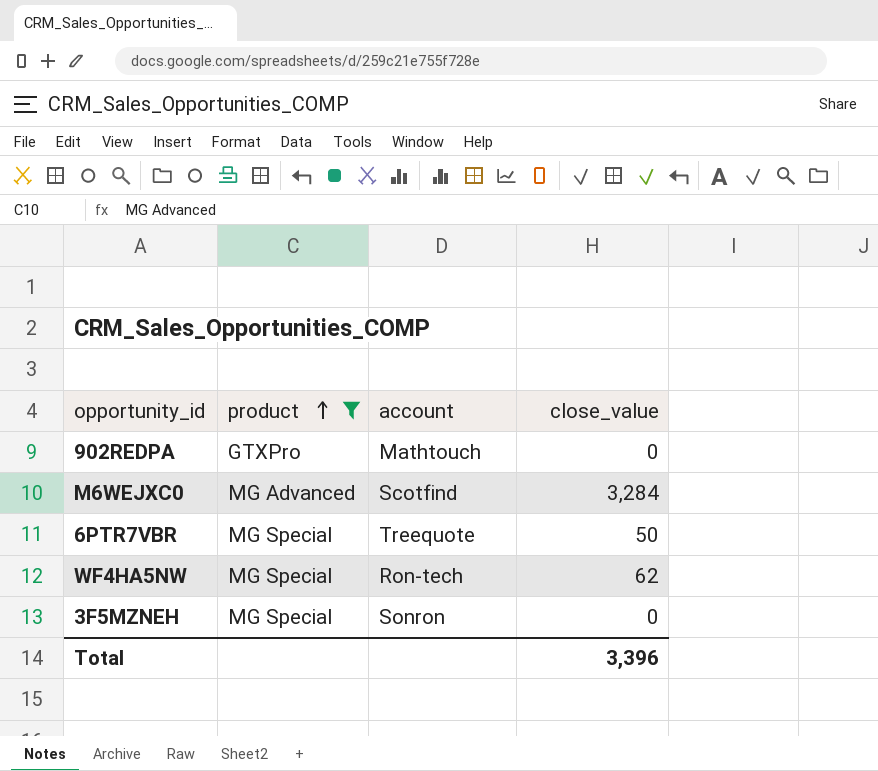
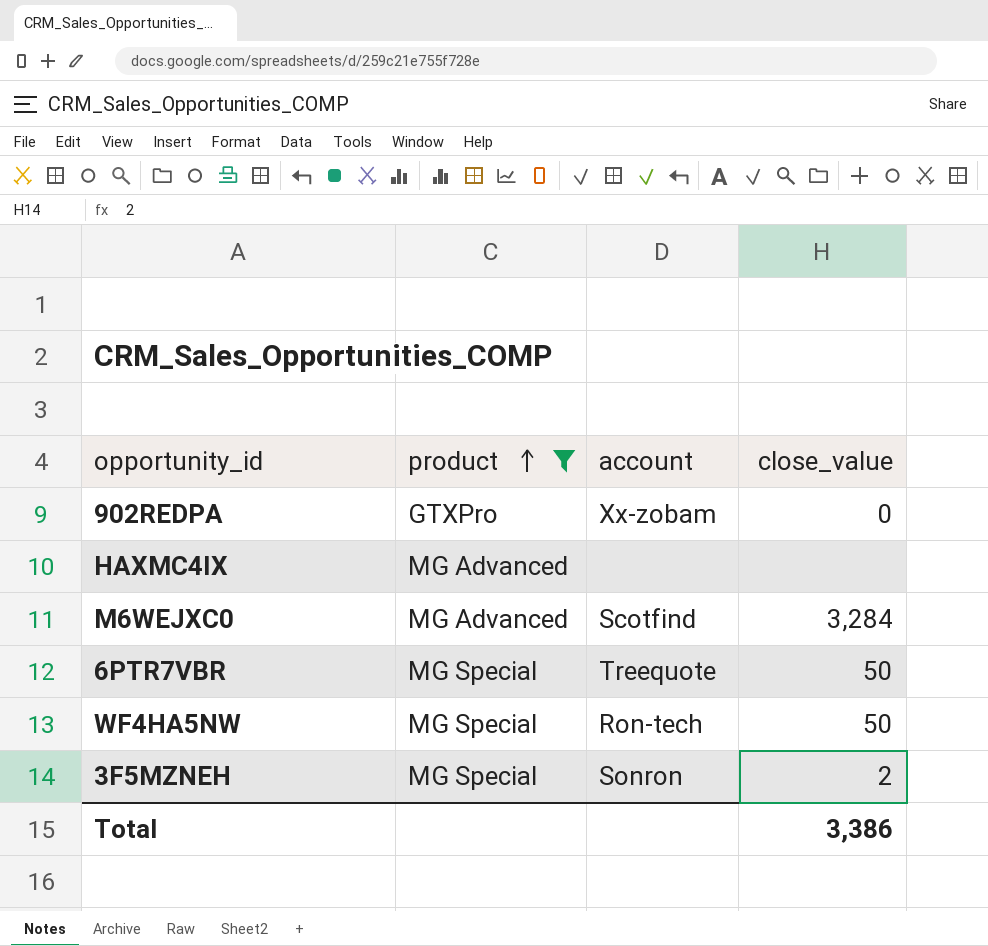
902REDPA | account: Mathtouch -> Xx-zobam
row HAXMC4IX: none -> MG Advanced | none | none
WF4HA5NW | close_value: 62 -> 50
3F5MZNEH | close_value: 0 -> 2
Total | close_value: 3,396 -> 3,386

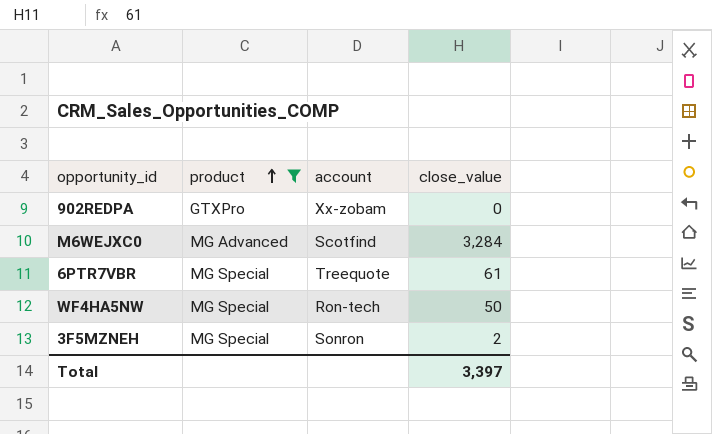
row HAXMC4IX: MG Advanced | none | none -> none
6PTR7VBR | close_value: 50 -> 61
Total | close_value: 3,386 -> 3,397

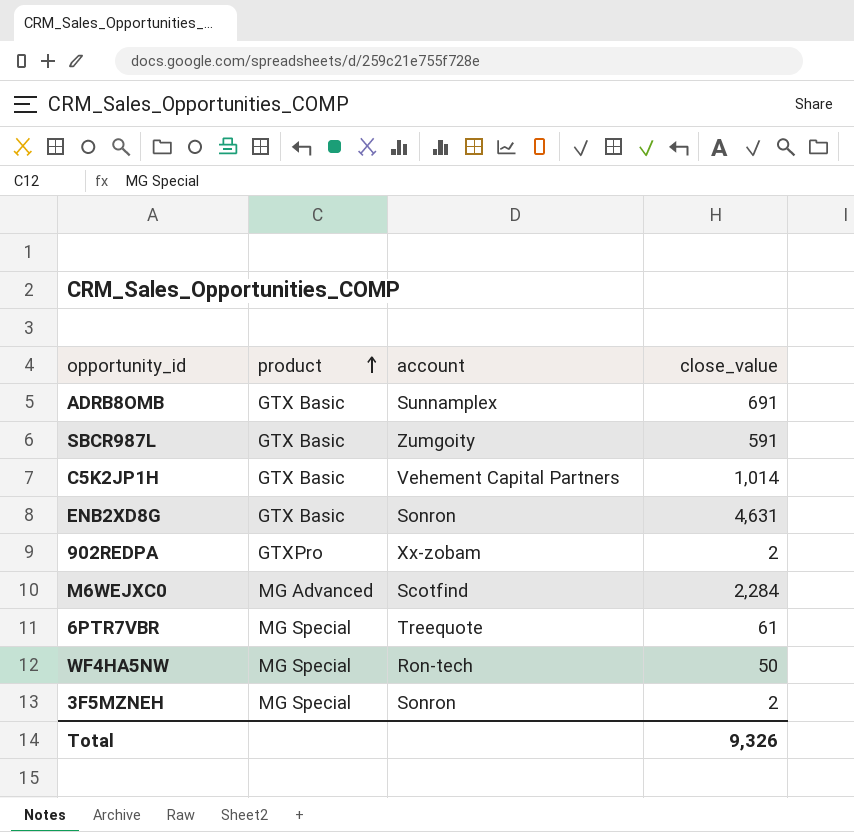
filter: product != GTX Basic -> none
902REDPA | close_value: 0 -> 2
M6WEJXC0 | close_value: 3,284 -> 2,284
Total | close_value: 3,397 -> 9,326

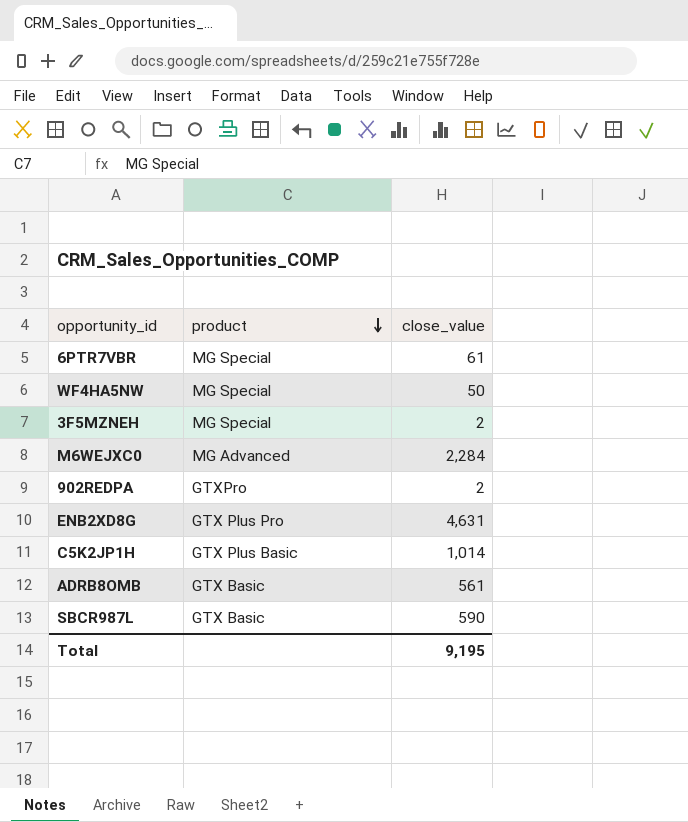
row order: product ascending -> product descending
column account | position: 3 -> none
ENB2XD8G | product: GTX Basic -> GTX Plus Pro
C5K2JP1H | product: GTX Basic -> GTX Plus Basic
ADRB8OMB | close_value: 691 -> 561
SBCR987L | close_value: 591 -> 590
Total | close_value: 9,326 -> 9,195

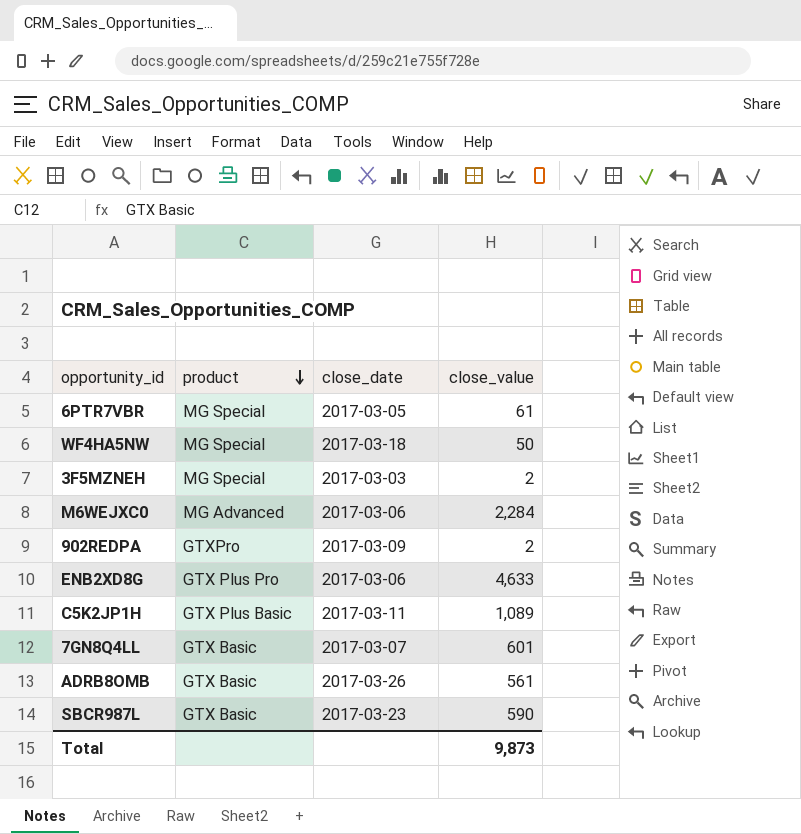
column close_date | position: none -> 3
ENB2XD8G | close_value: 4,631 -> 4,633
C5K2JP1H | close_value: 1,014 -> 1,089
row 7GN8Q4LL: none -> GTX Basic | 2017-03-07 | 601
Total | close_value: 9,195 -> 9,873

